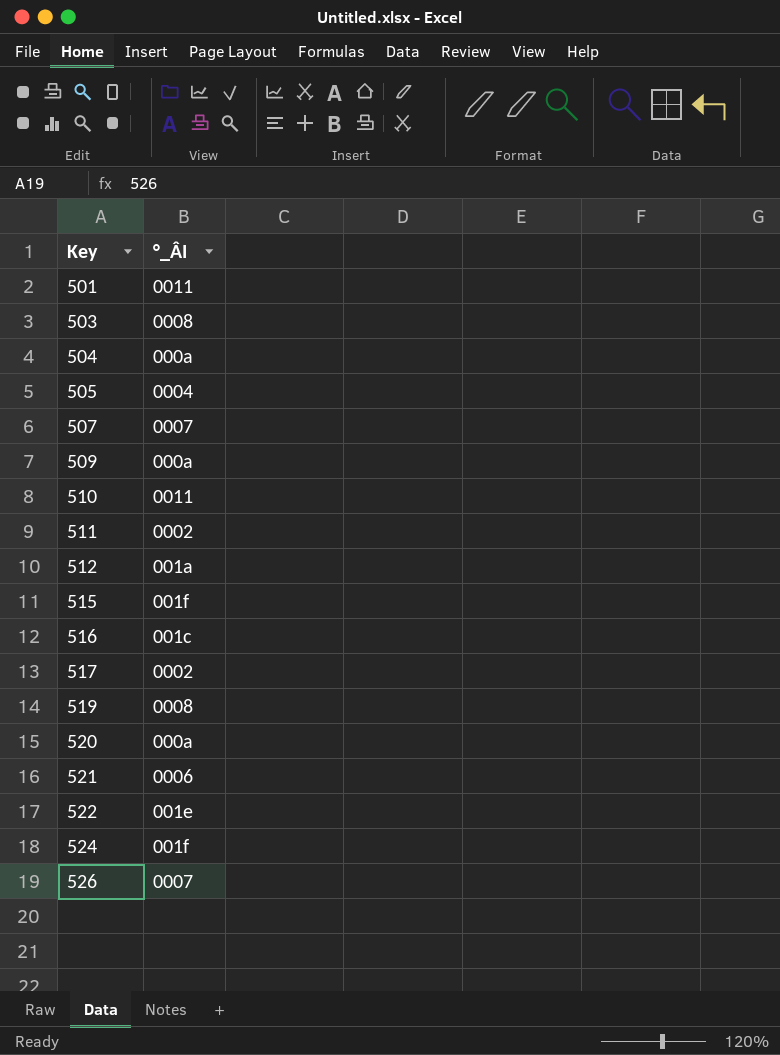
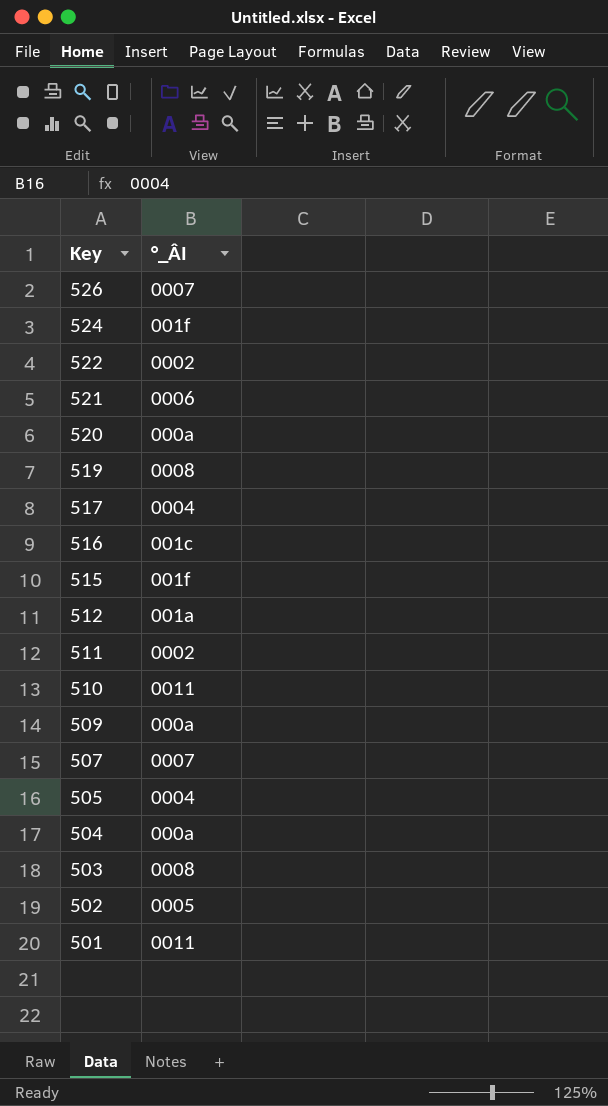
row order: Key ascending -> Key descending
522 | °_ÂI: 001e -> 0002
517 | °_ÂI: 0002 -> 0004
row 502: none -> 0005

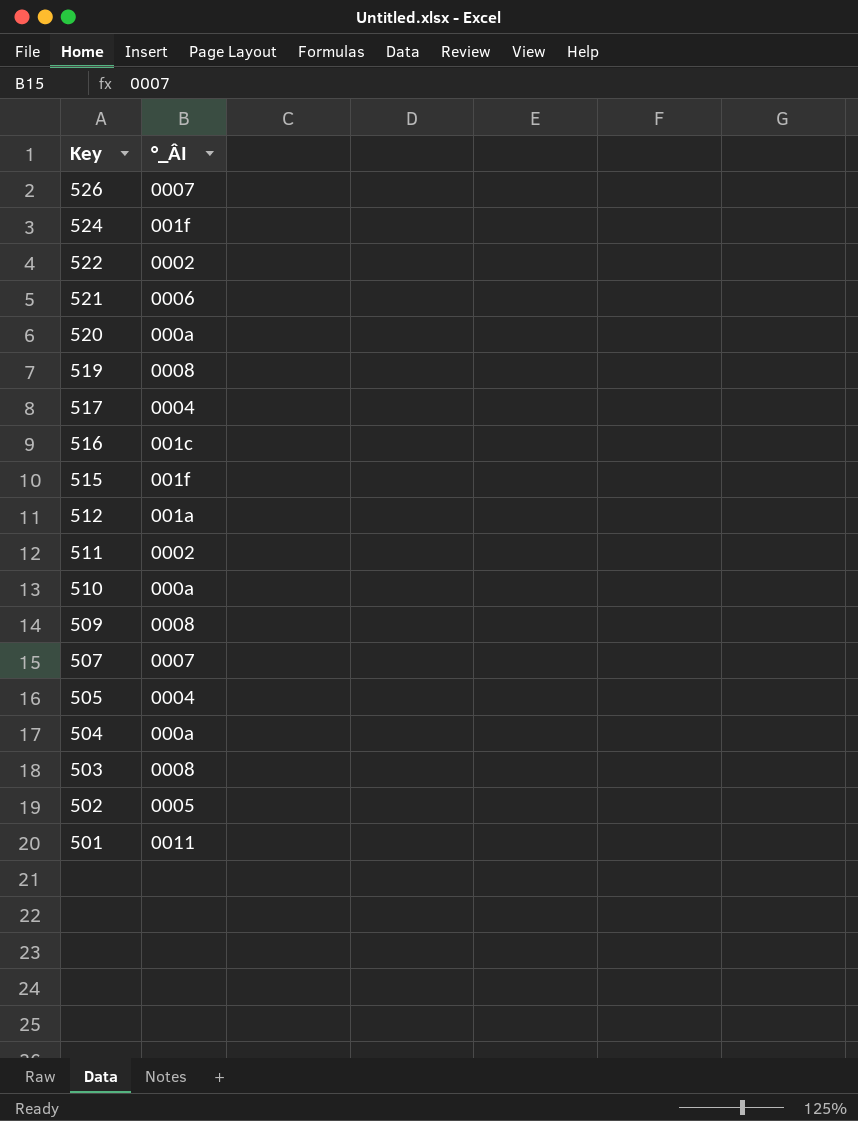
510 | °_ÂI: 0011 -> 000a
509 | °_ÂI: 000a -> 0008

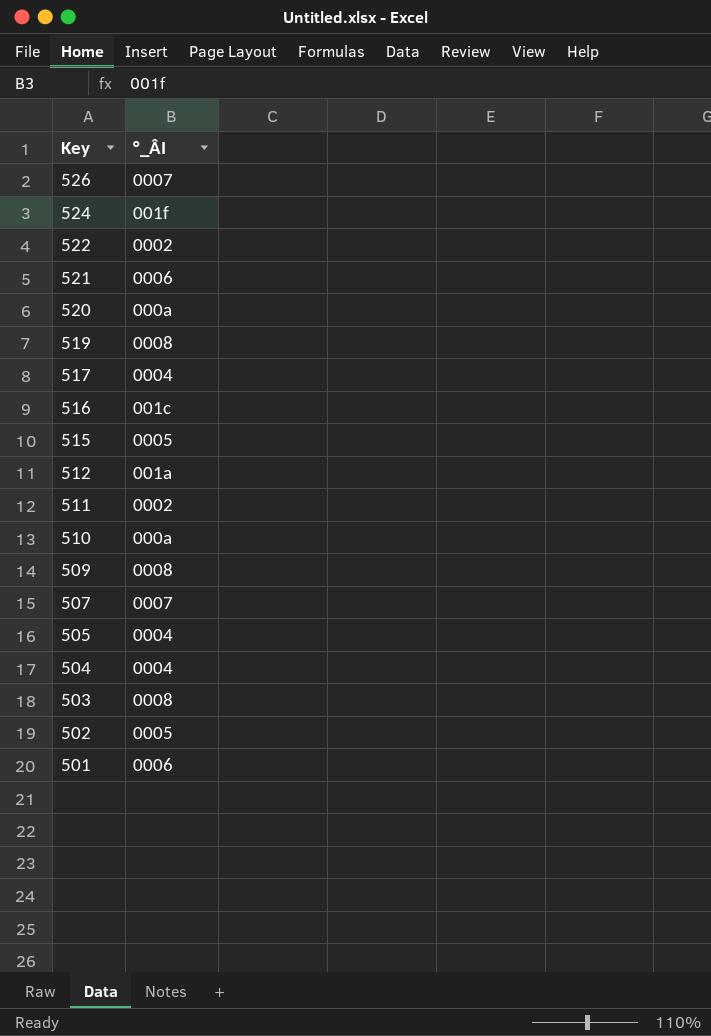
515 | °_ÂI: 001f -> 0005
504 | °_ÂI: 000a -> 0004
501 | °_ÂI: 0011 -> 0006

